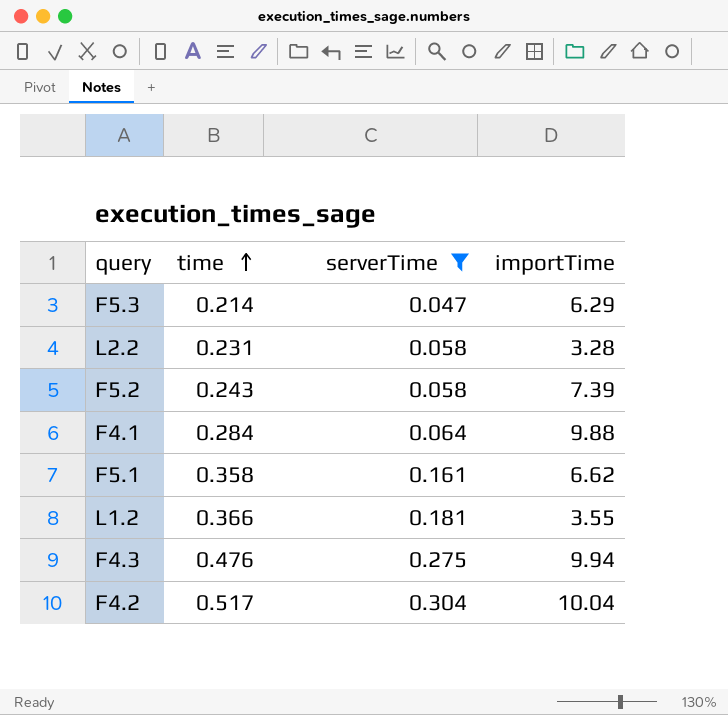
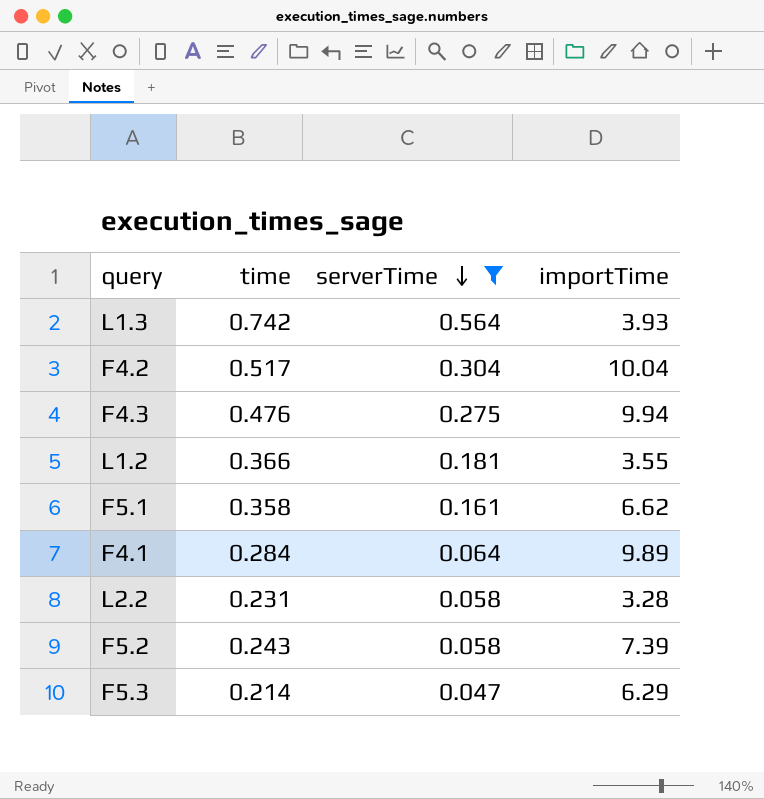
row order: time ascending -> serverTime descending
row L1.3: none -> 0.742 | 0.564 | 3.93
F4.1 | importTime: 9.88 -> 9.89

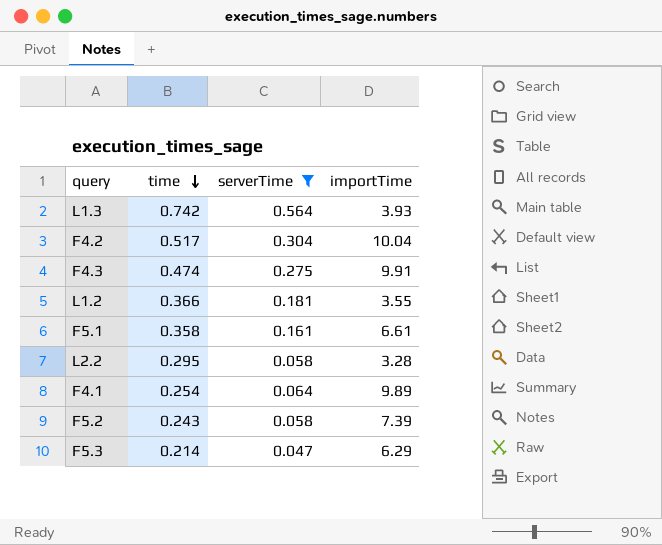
row order: serverTime descending -> time descending
F4.3 | time: 0.476 -> 0.474
F4.3 | importTime: 9.94 -> 9.91
F5.1 | importTime: 6.62 -> 6.61
L2.2 | time: 0.231 -> 0.295
F4.1 | time: 0.284 -> 0.254

